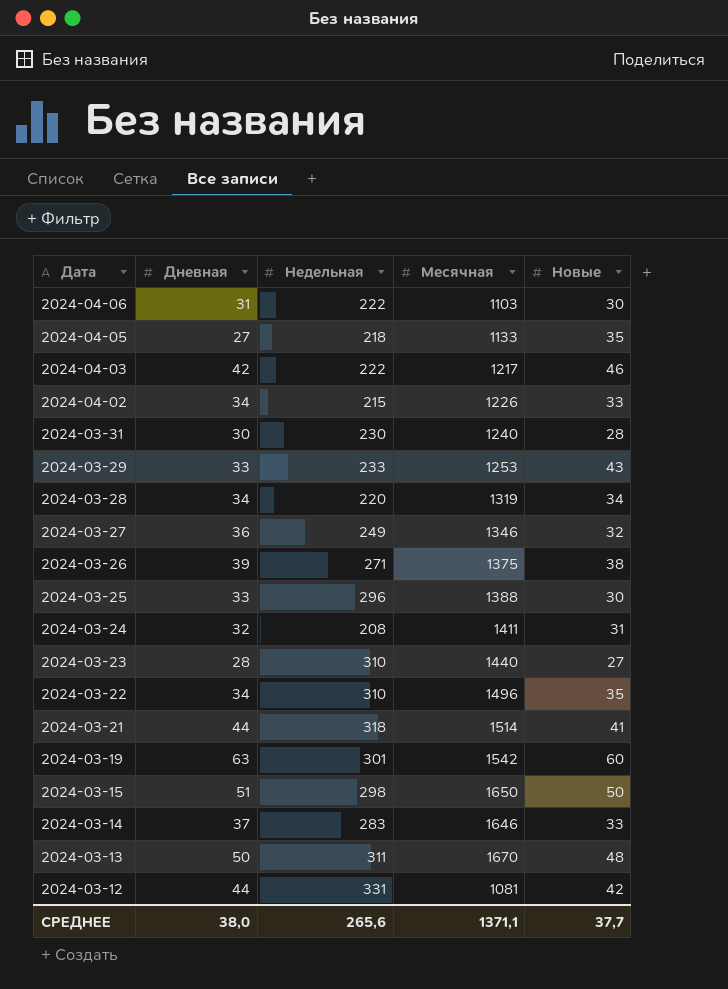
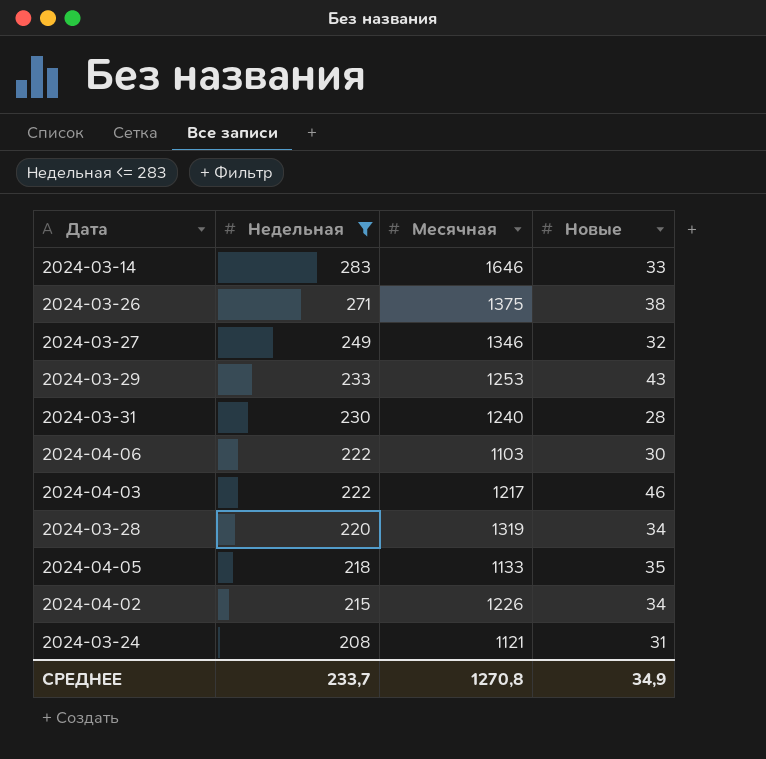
filter: none -> Недельная <= 283
row order: Дата descending -> Недельная descending
column Дневная | position: 2 -> none
2024-04-02 | Новые: 33 -> 34
2024-03-24 | Месячная: 1411 -> 1121
СРЕДНЕЕ | Недельная: 265,6 -> 233,7
СРЕДНЕЕ | Месячная: 1371,1 -> 1270,8
СРЕДНЕЕ | Новые: 37,7 -> 34,9

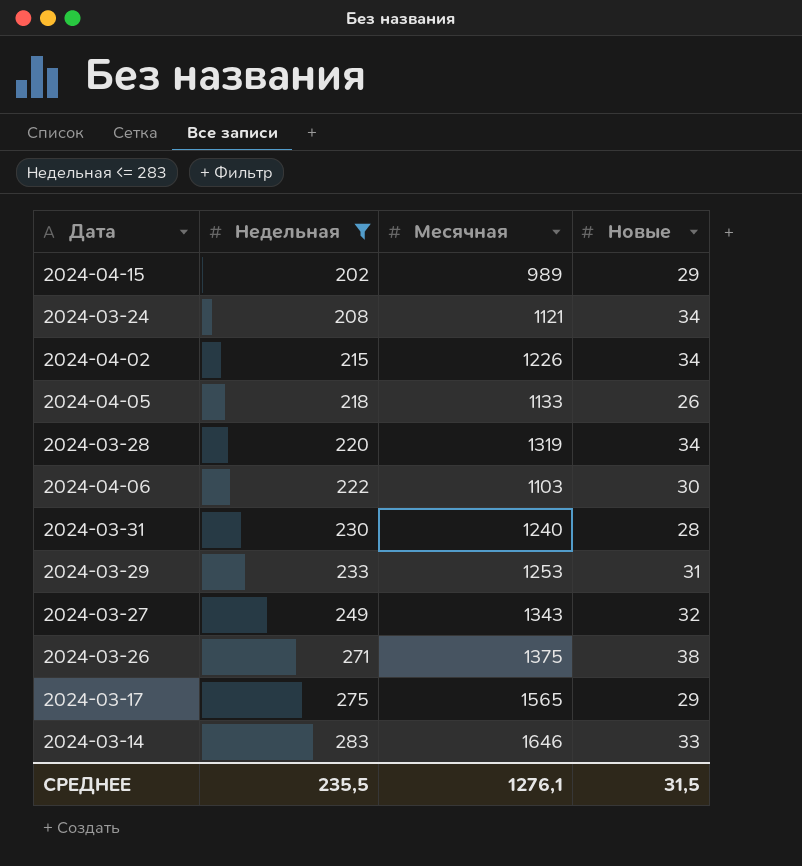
row order: Недельная descending -> Недельная ascending
row 2024-04-03: 222 | 1217 | 46 -> none
row 2024-04-15: none -> 202 | 989 | 29
2024-03-24 | Новые: 31 -> 34
2024-04-05 | Новые: 35 -> 26
2024-03-29 | Новые: 43 -> 31
2024-03-27 | Месячная: 1346 -> 1343
row 2024-03-17: none -> 275 | 1565 | 29
СРЕДНЕЕ | Недельная: 233,7 -> 235,5
СРЕДНЕЕ | Месячная: 1270,8 -> 1276,1
СРЕДНЕЕ | Новые: 34,9 -> 31,5

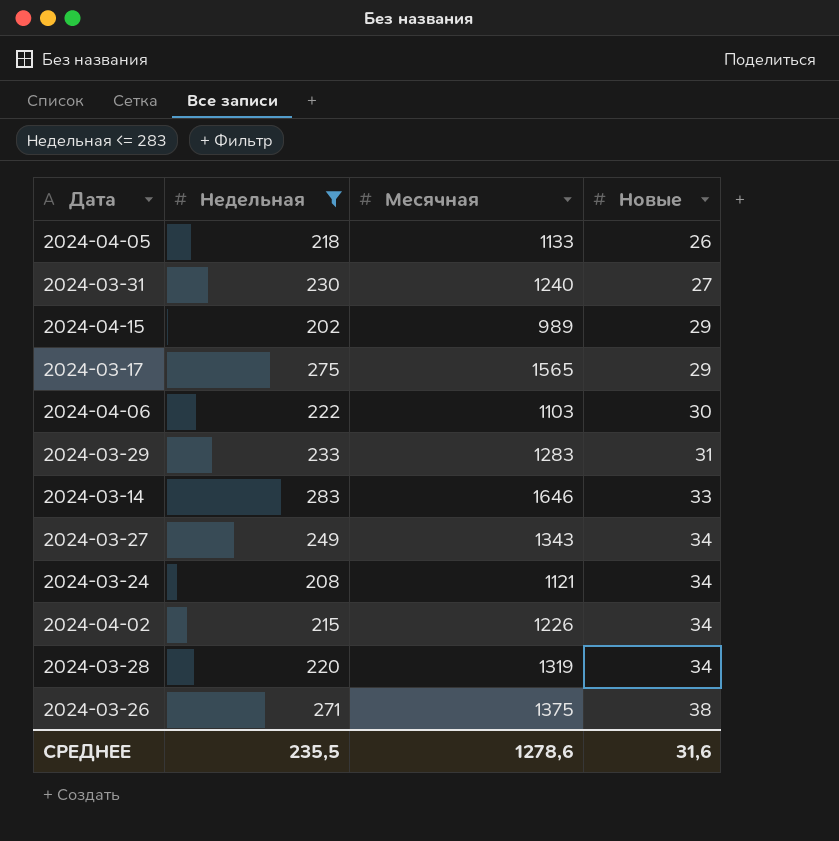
row order: Недельная ascending -> Новые ascending
2024-03-31 | Новые: 28 -> 27
2024-03-29 | Месячная: 1253 -> 1283
2024-03-27 | Новые: 32 -> 34
СРЕДНЕЕ | Месячная: 1276,1 -> 1278,6
СРЕДНЕЕ | Новые: 31,5 -> 31,6

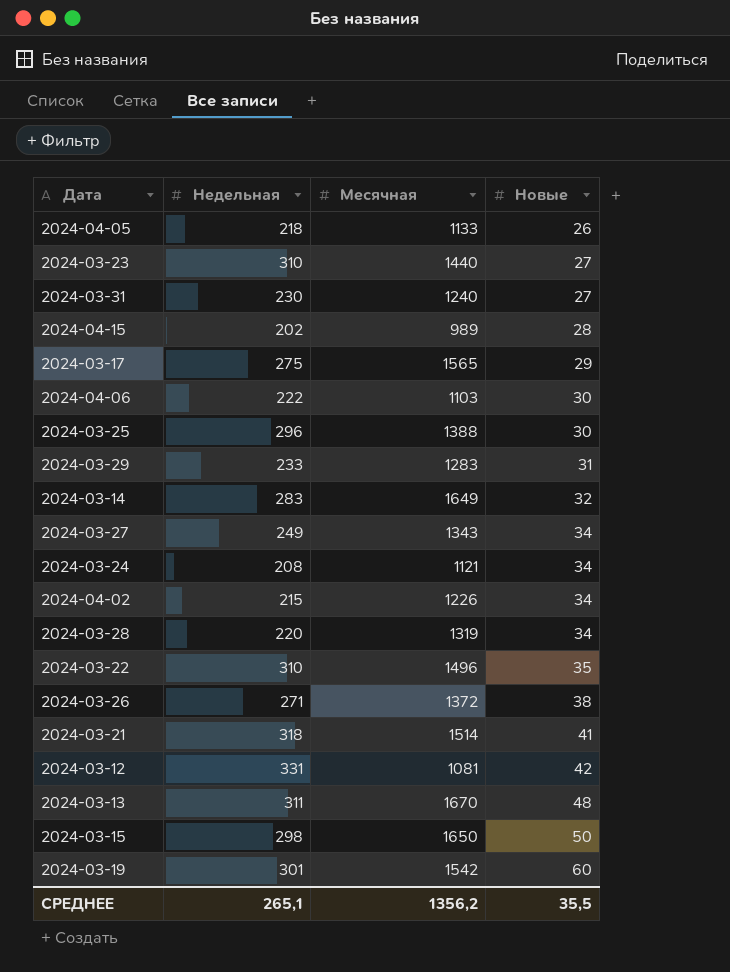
filter: Недельная <= 283 -> none
2024-04-15 | Новые: 29 -> 28
2024-03-14 | Месячная: 1646 -> 1649
2024-03-14 | Новые: 33 -> 32
2024-03-26 | Месячная: 1375 -> 1372
СРЕДНЕЕ | Недельная: 235,5 -> 265,1
СРЕДНЕЕ | Месячная: 1278,6 -> 1356,2
СРЕДНЕЕ | Новые: 31,6 -> 35,5

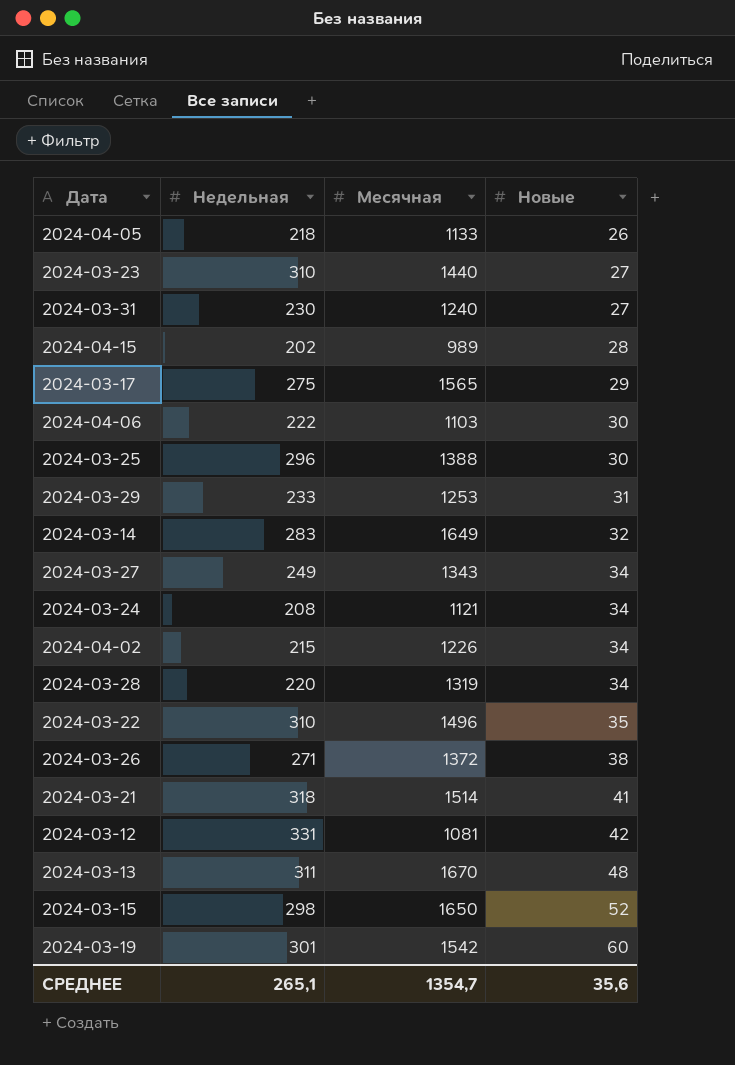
2024-03-29 | Месячная: 1283 -> 1253
2024-03-15 | Новые: 50 -> 52
СРЕДНЕЕ | Месячная: 1356,2 -> 1354,7
СРЕДНЕЕ | Новые: 35,5 -> 35,6

